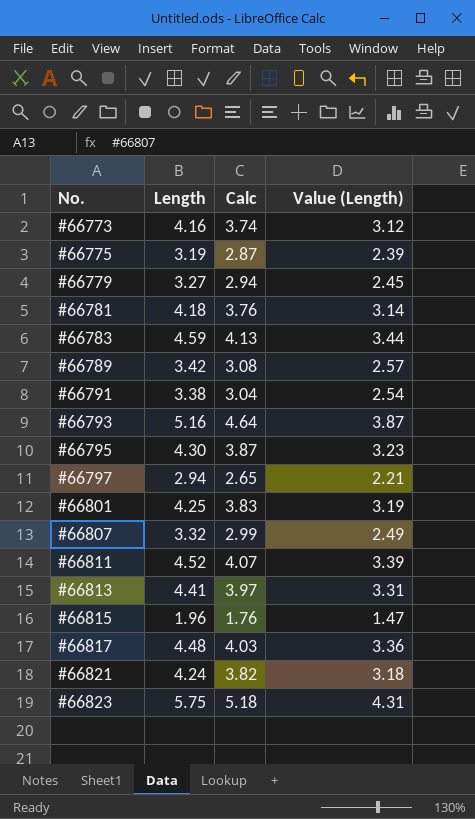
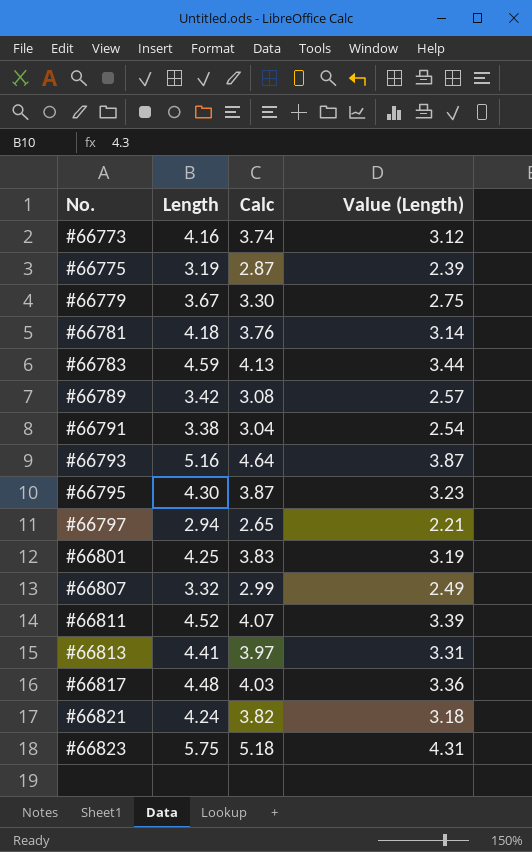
row #66815: 1.96 | 1.76 | 1.47 -> none
#66779 | Length: 3.27 -> 3.67
#66779 | Calc: 2.94 -> 3.30
#66779 | Value (Length): 2.45 -> 2.75

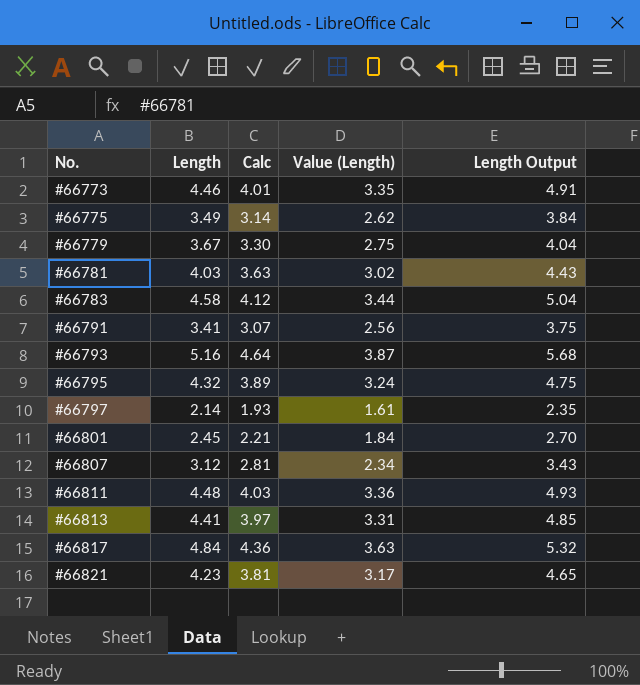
column Length Output | formula: none -> [Length] * 1.1
row #66789: 3.42 | 3.08 | 2.57 -> none
row #66823: 5.75 | 5.18 | 4.31 -> none
#66773 | Length: 4.16 -> 4.46
#66773 | Calc: 3.74 -> 4.01
#66773 | Value (Length): 3.12 -> 3.35
#66775 | Length: 3.19 -> 3.49
#66775 | Calc: 2.87 -> 3.14
#66775 | Value (Length): 2.39 -> 2.62
#66781 | Length: 4.18 -> 4.03
#66781 | Calc: 3.76 -> 3.63
#66781 | Value (Length): 3.14 -> 3.02
#66783 | Length: 4.59 -> 4.58
#66783 | Calc: 4.13 -> 4.12
#66791 | Length: 3.38 -> 3.41
#66791 | Calc: 3.04 -> 3.07
#66791 | Value (Length): 2.54 -> 2.56
#66795 | Length: 4.30 -> 4.32
#66795 | Calc: 3.87 -> 3.89
#66795 | Value (Length): 3.23 -> 3.24
#66797 | Length: 2.94 -> 2.14
#66797 | Calc: 2.65 -> 1.93
#66797 | Value (Length): 2.21 -> 1.61
#66801 | Length: 4.25 -> 2.45
#66801 | Calc: 3.83 -> 2.21
#66801 | Value (Length): 3.19 -> 1.84
#66807 | Length: 3.32 -> 3.12
#66807 | Calc: 2.99 -> 2.81
#66807 | Value (Length): 2.49 -> 2.34
#66811 | Length: 4.52 -> 4.48
#66811 | Calc: 4.07 -> 4.03
#66811 | Value (Length): 3.39 -> 3.36
#66817 | Length: 4.48 -> 4.84
#66817 | Calc: 4.03 -> 4.36
#66817 | Value (Length): 3.36 -> 3.63
#66821 | Length: 4.24 -> 4.23
#66821 | Calc: 3.82 -> 3.81
#66821 | Value (Length): 3.18 -> 3.17

